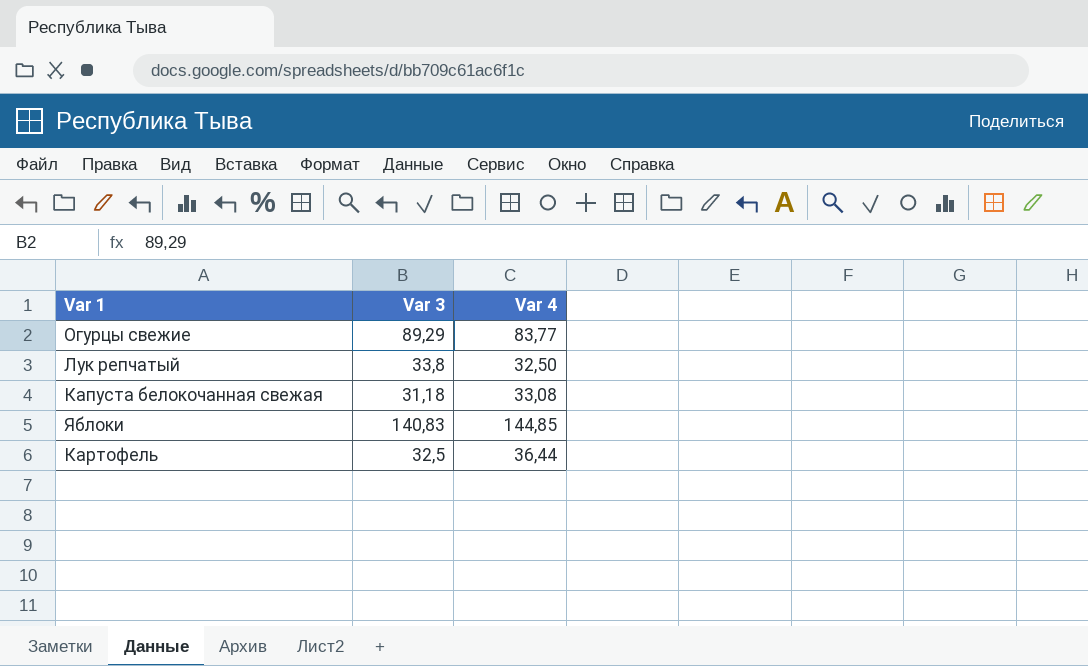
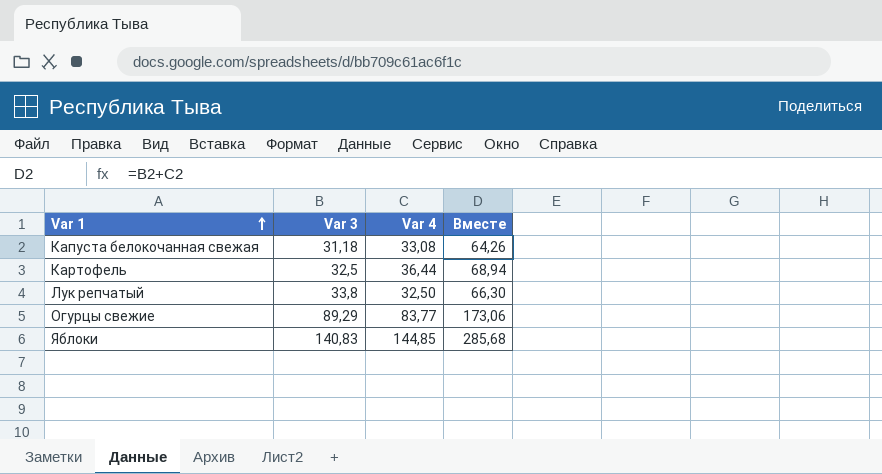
row order: none -> Var 1 ascending
column Вместе | formula: none -> [Var 3] + [Var 4]

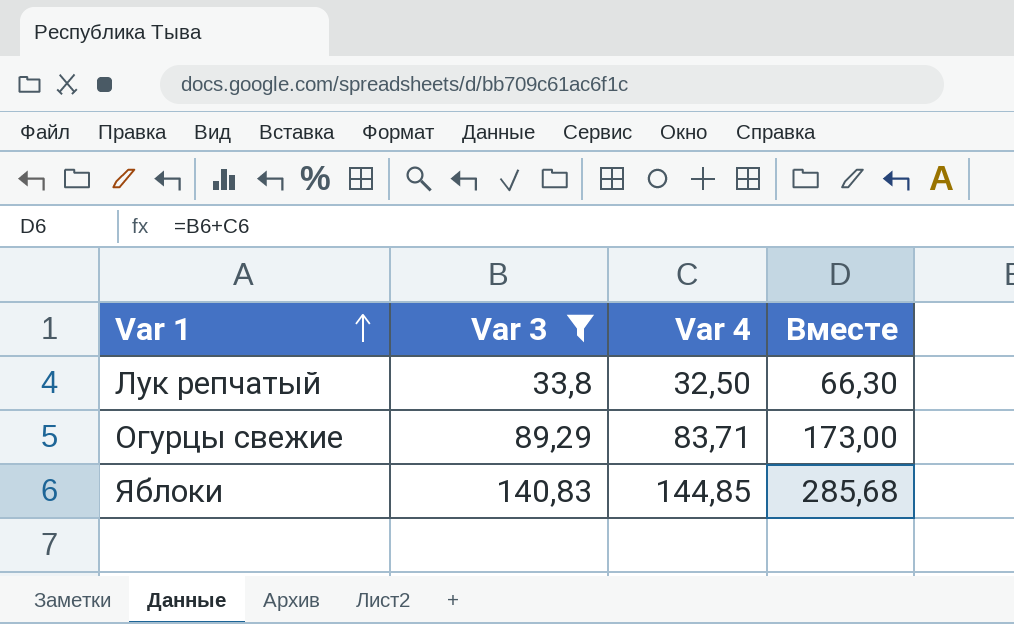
filter: none -> Var 3 >= 33,8
Огурцы свежие | Var 4: 83,77 -> 83,71
Огурцы свежие | Вместе: 173,06 -> 173,00

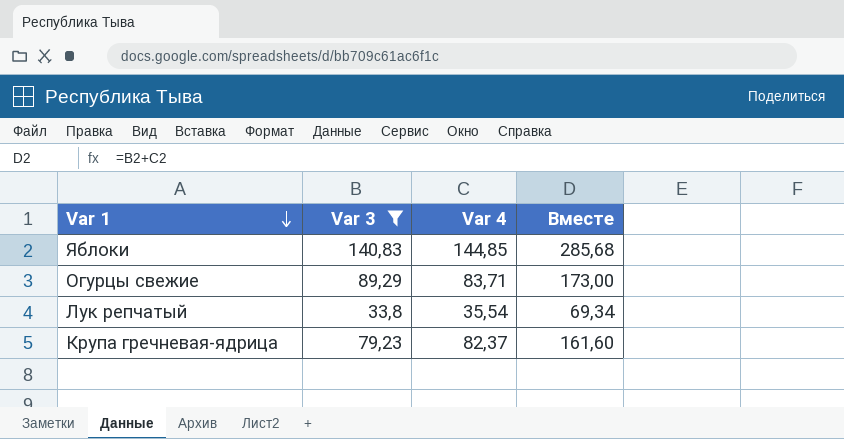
row order: Var 1 ascending -> Var 1 descending
Лук репчатый | Var 4: 32,50 -> 35,54
Лук репчатый | Вместе: 66,30 -> 69,34
row Крупа гречневая-ядрица: none -> 79,23 | 82,37 | 161,60

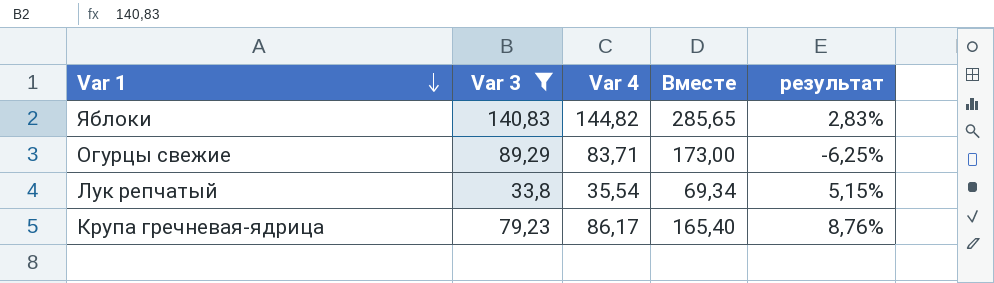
column результат | formula: none -> ([Var 4] - [Var 3]) / [Var 3]
Яблоки | Var 4: 144,85 -> 144,82
Яблоки | Вместе: 285,68 -> 285,65
Крупа гречневая-ядрица | Var 4: 82,37 -> 86,17
Крупа гречневая-ядрица | Вместе: 161,60 -> 165,40

